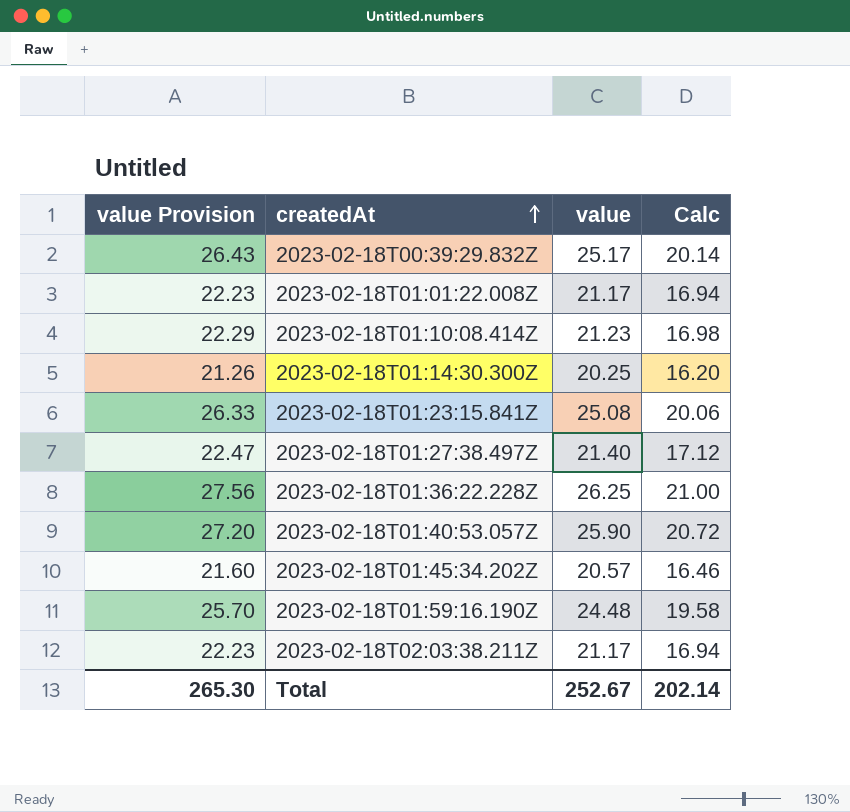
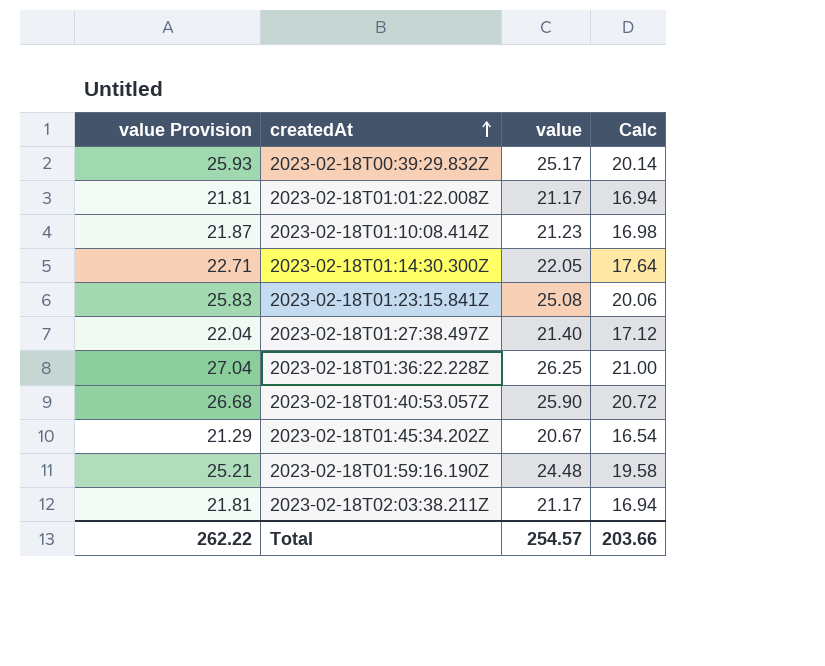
column value Provision | formula: [value] * 1.05 -> [value] * 1.03
2023-02-18T01:14:30.300Z | value: 20.25 -> 22.05
2023-02-18T01:14:30.300Z | Calc: 16.20 -> 17.64
2023-02-18T01:45:34.202Z | value: 20.57 -> 20.67
2023-02-18T01:45:34.202Z | Calc: 16.46 -> 16.54
Total | value Provision: 265.30 -> 262.22
Total | value: 252.67 -> 254.57
Total | Calc: 202.14 -> 203.66

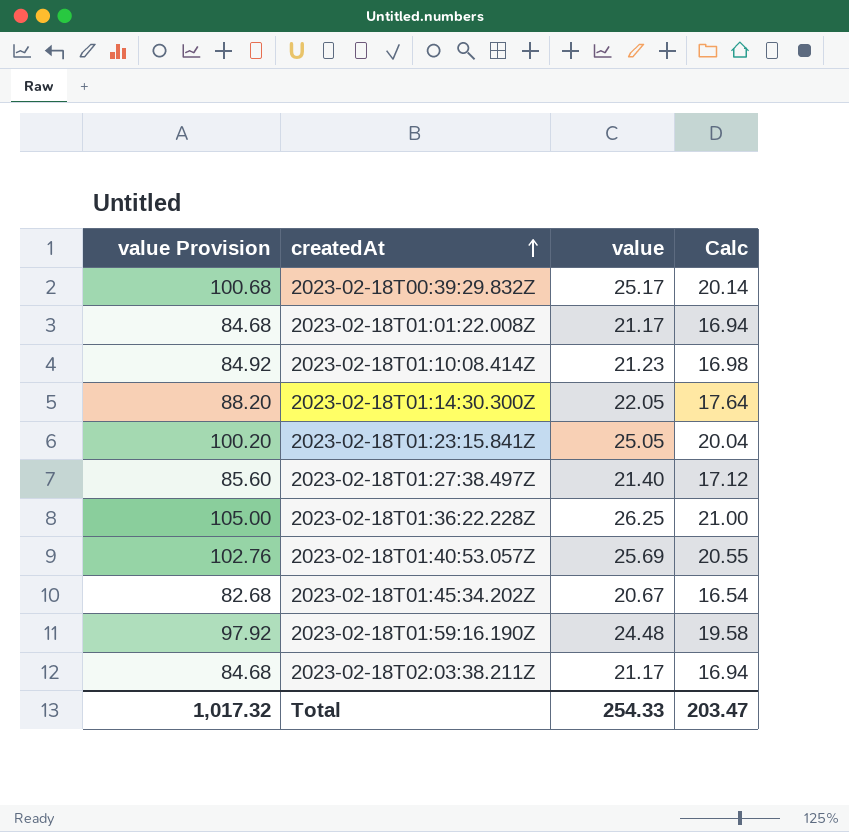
column value Provision | formula: [value] * 1.03 -> [value] * 4
2023-02-18T01:23:15.841Z | value: 25.08 -> 25.05
2023-02-18T01:23:15.841Z | Calc: 20.06 -> 20.04
2023-02-18T01:40:53.057Z | value: 25.90 -> 25.69
2023-02-18T01:40:53.057Z | Calc: 20.72 -> 20.55
Total | value Provision: 262.22 -> 1,017.32
Total | value: 254.57 -> 254.33
Total | Calc: 203.66 -> 203.47

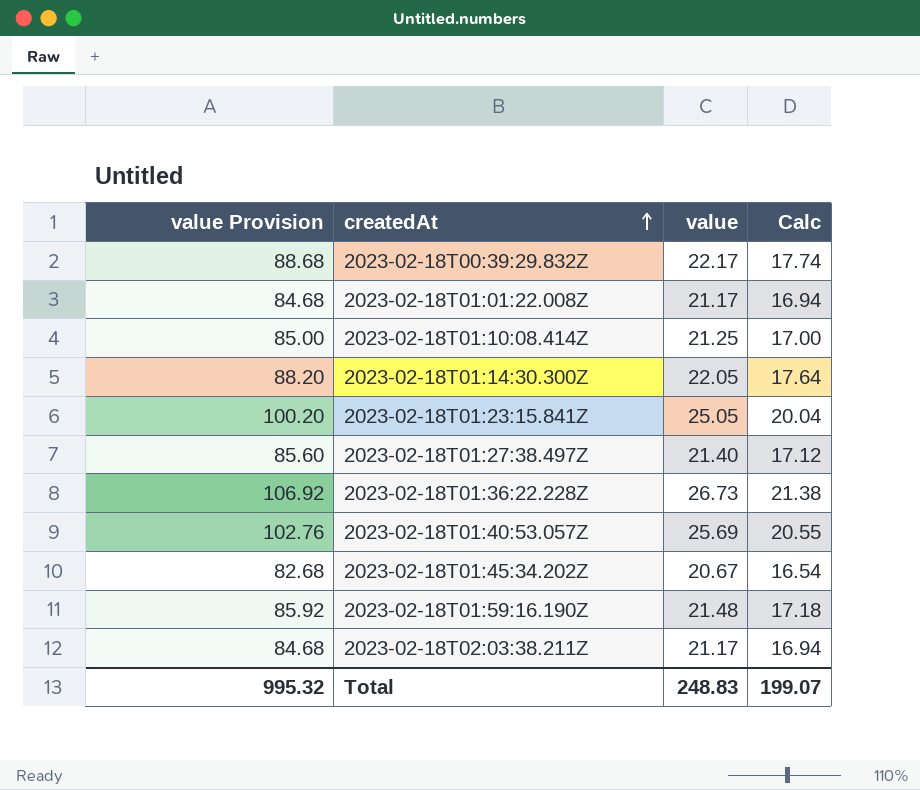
2023-02-18T00:39:29.832Z | value Provision: 100.68 -> 88.68
2023-02-18T00:39:29.832Z | value: 25.17 -> 22.17
2023-02-18T00:39:29.832Z | Calc: 20.14 -> 17.74
2023-02-18T01:10:08.414Z | value Provision: 84.92 -> 85.00
2023-02-18T01:10:08.414Z | value: 21.23 -> 21.25
2023-02-18T01:10:08.414Z | Calc: 16.98 -> 17.00
2023-02-18T01:36:22.228Z | value Provision: 105.00 -> 106.92
2023-02-18T01:36:22.228Z | value: 26.25 -> 26.73
2023-02-18T01:36:22.228Z | Calc: 21.00 -> 21.38
2023-02-18T01:59:16.190Z | value Provision: 97.92 -> 85.92
2023-02-18T01:59:16.190Z | value: 24.48 -> 21.48
2023-02-18T01:59:16.190Z | Calc: 19.58 -> 17.18
Total | value Provision: 1,017.32 -> 995.32
Total | value: 254.33 -> 248.83
Total | Calc: 203.47 -> 199.07

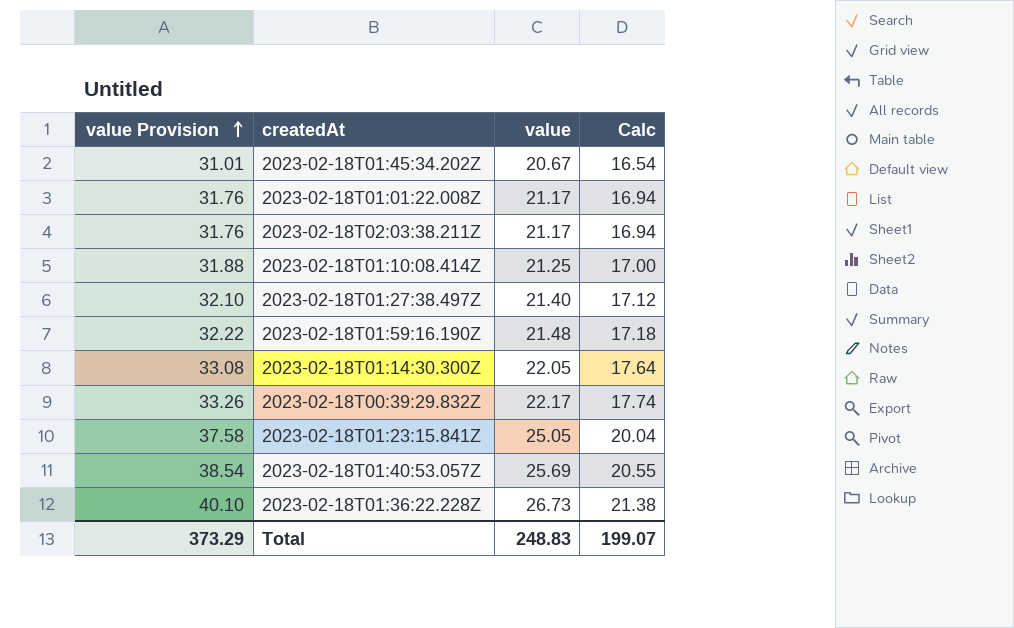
row order: createdAt ascending -> value Provision ascending
column value Provision | formula: [value] * 4 -> [value] * 1.5
Total | value Provision: 995.32 -> 373.29

